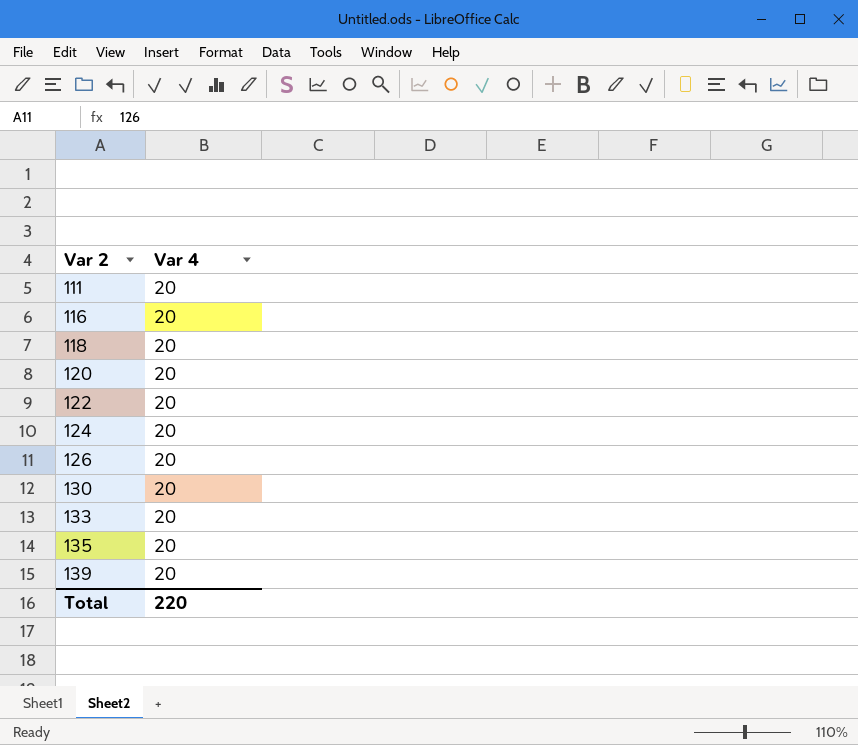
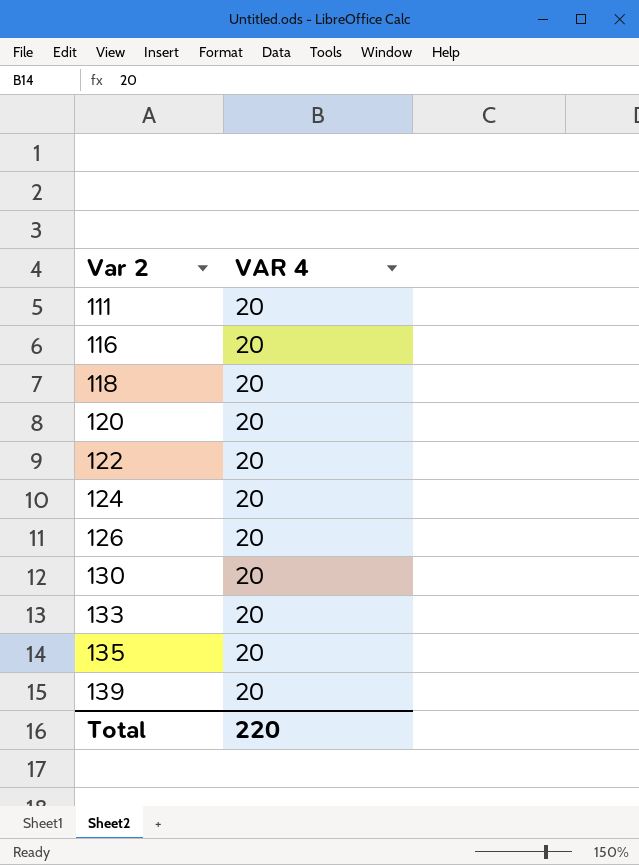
column name: Var 4 -> VAR 4

